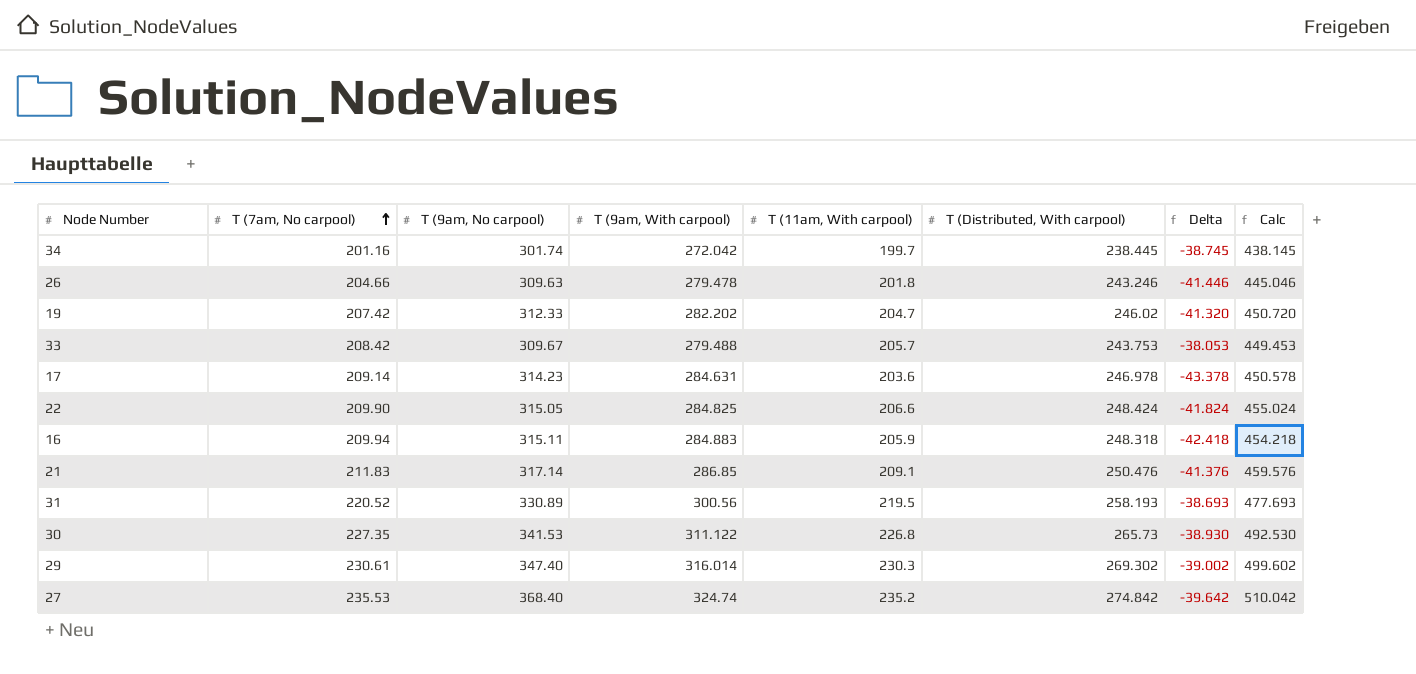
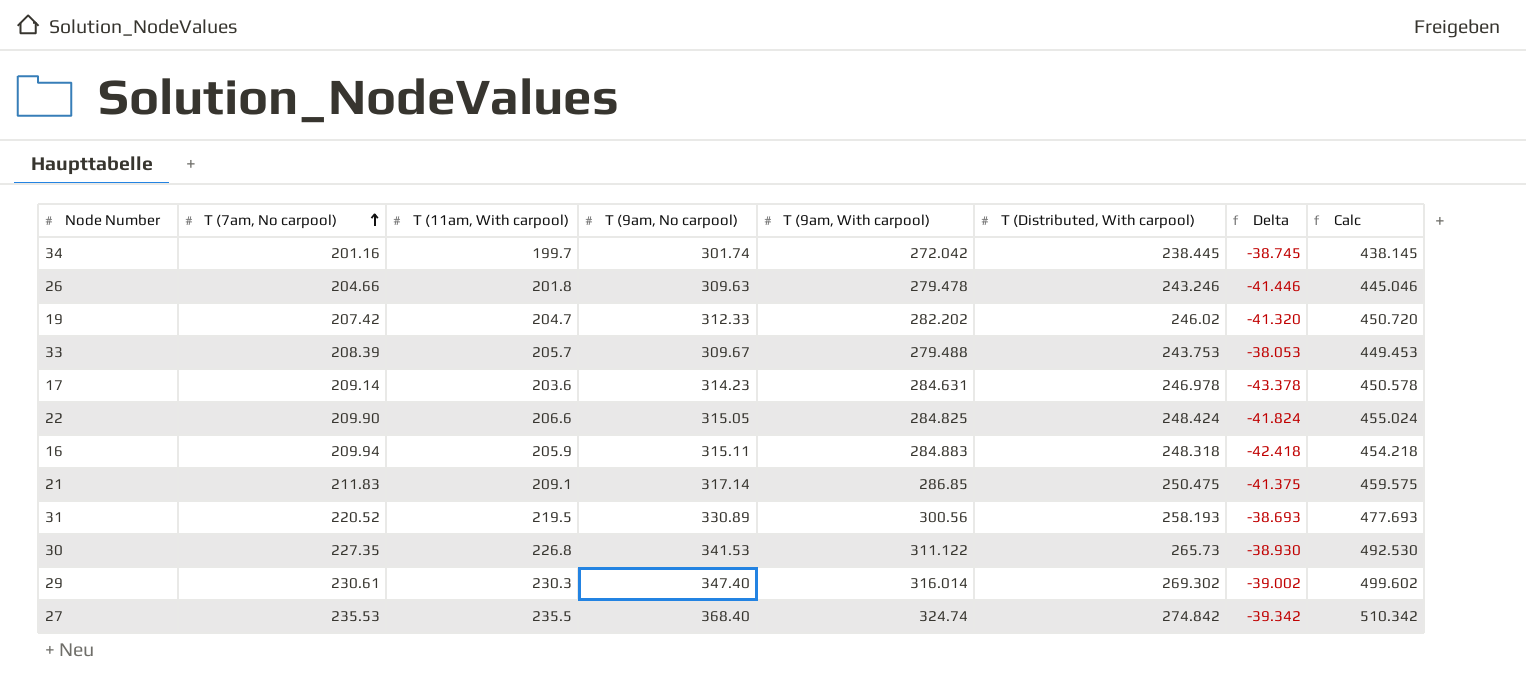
column T (11am, With carpool) | position: 5 -> 3
33 | T (7am, No carpool): 208.42 -> 208.39
21 | T (Distributed, With carpool): 250.476 -> 250.475
21 | Delta: -41.376 -> -41.375
21 | Calc: 459.576 -> 459.575
27 | T (11am, With carpool): 235.2 -> 235.5
27 | Delta: -39.642 -> -39.342
27 | Calc: 510.042 -> 510.342

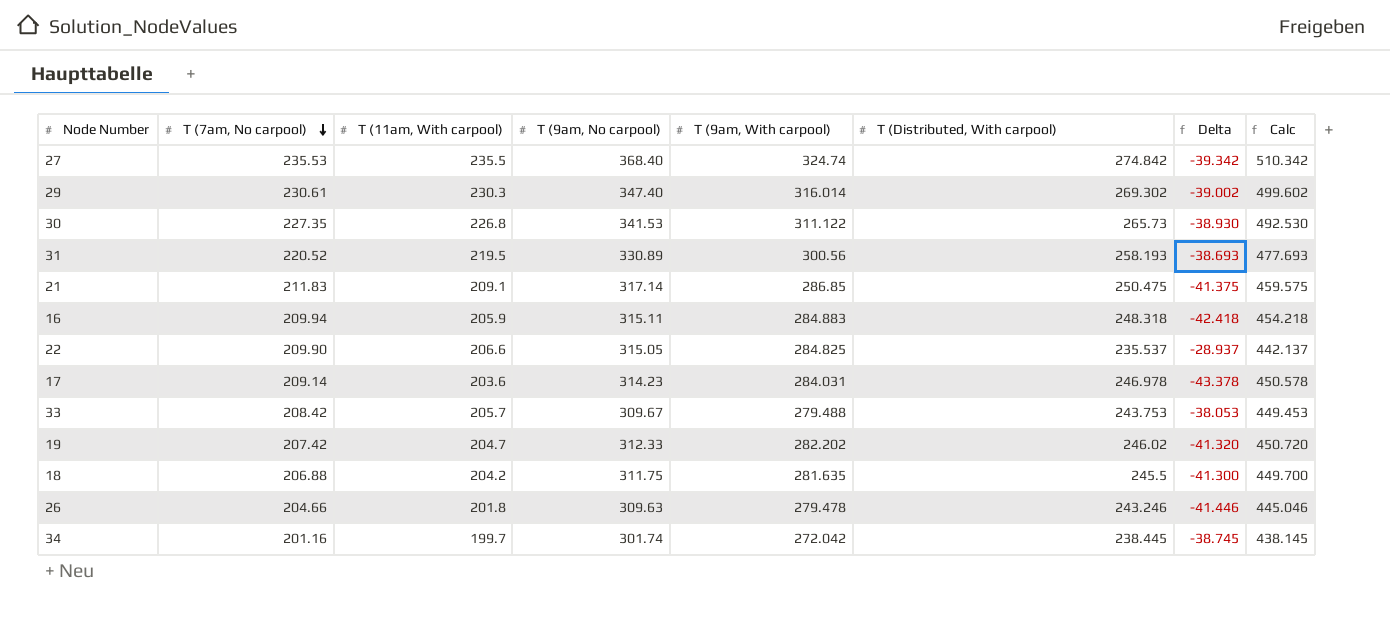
row order: T (7am, No carpool) ascending -> T (7am, No carpool) descending
22 | T (Distributed, With carpool): 248.424 -> 235.537
22 | Delta: -41.824 -> -28.937
22 | Calc: 455.024 -> 442.137
17 | T (9am, With carpool): 284.631 -> 284.031
33 | T (7am, No carpool): 208.39 -> 208.42
row 18: none -> 206.88 | 204.2 | 311.75 | 281.635 | 245.5 | -41.300 | 449.700

